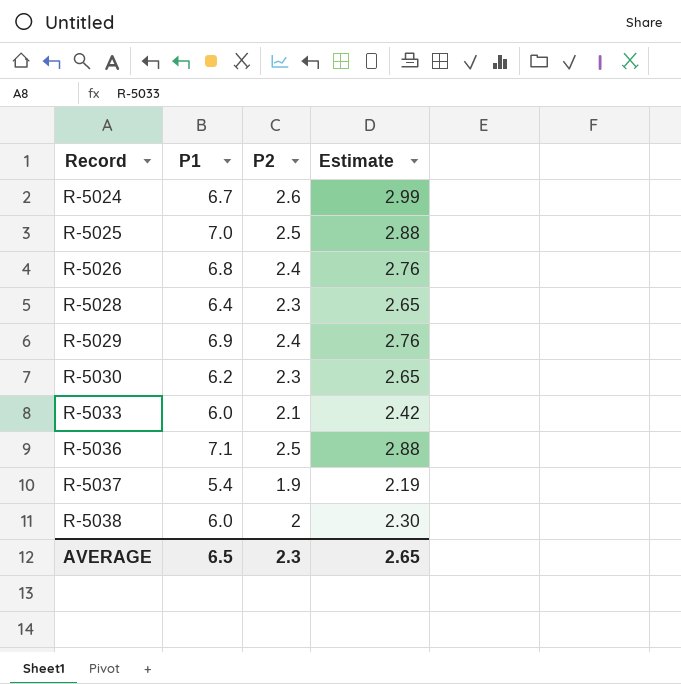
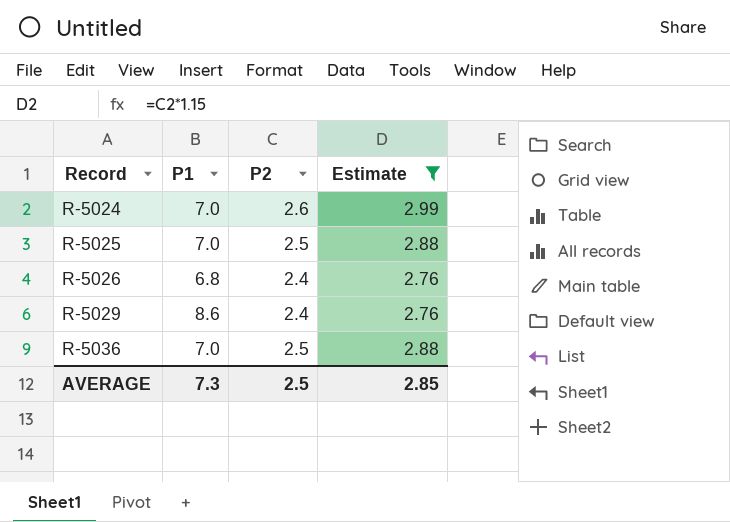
filter: none -> Estimate >= 2.76
R-5024 | P1: 6.7 -> 7.0
R-5029 | P1: 6.9 -> 8.6
R-5036 | P1: 7.1 -> 7.0
AVERAGE | P1: 6.5 -> 7.3
AVERAGE | P2: 2.3 -> 2.5
AVERAGE | Estimate: 2.65 -> 2.85

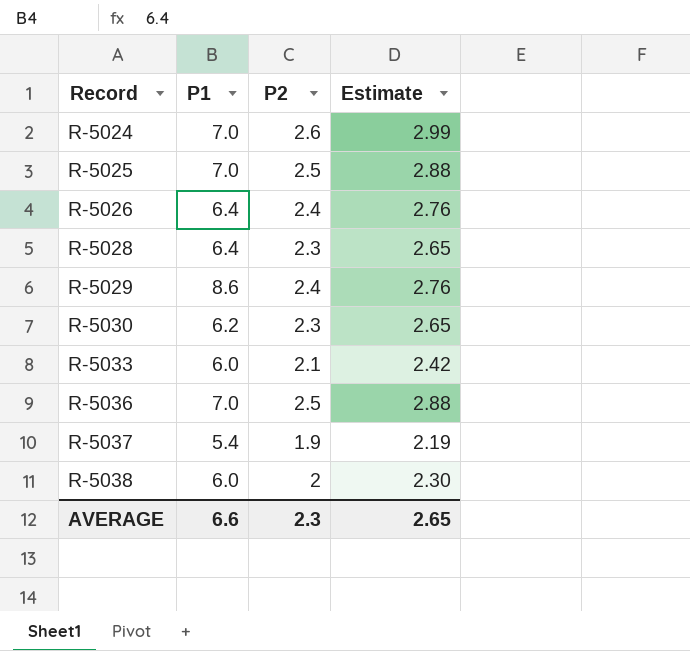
filter: Estimate >= 2.76 -> none
R-5026 | P1: 6.8 -> 6.4
AVERAGE | P1: 7.3 -> 6.6
AVERAGE | P2: 2.5 -> 2.3
AVERAGE | Estimate: 2.85 -> 2.65

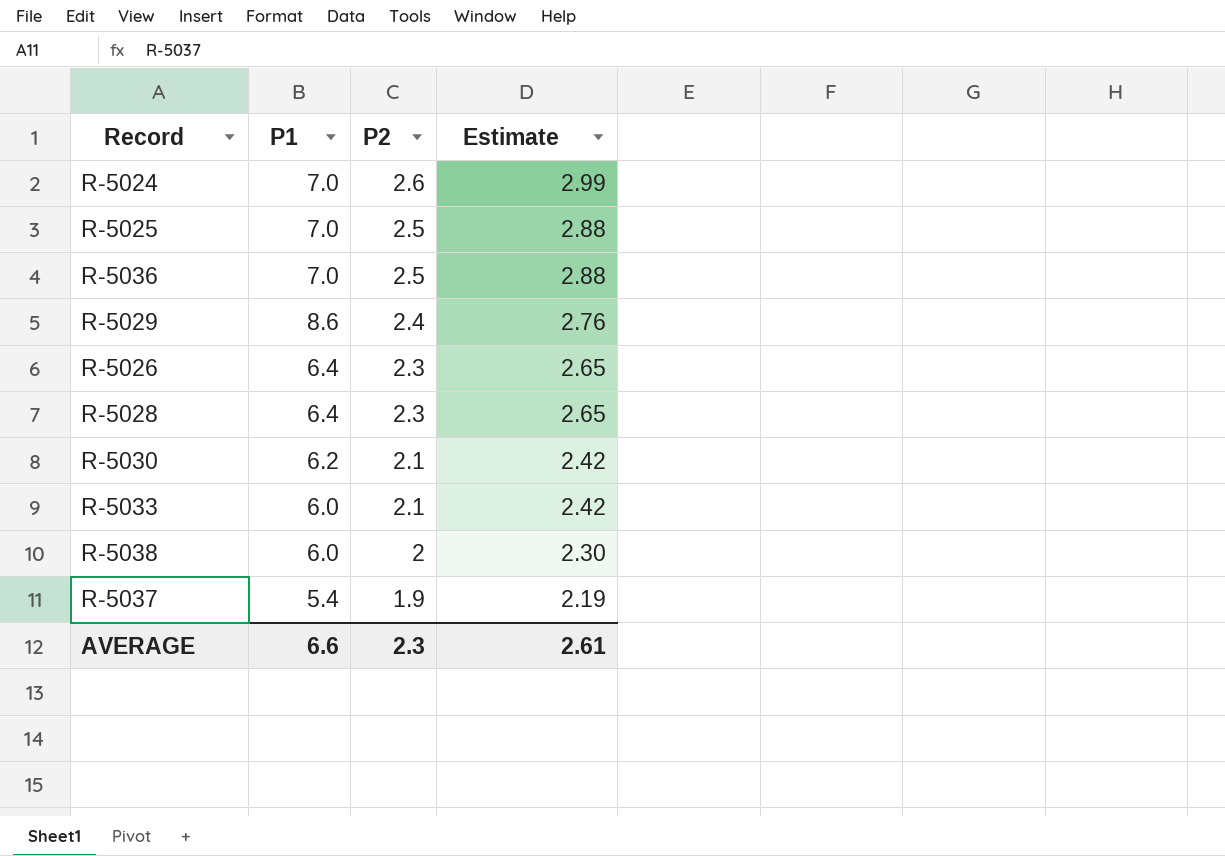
row order: Record ascending -> P2 descending
R-5026 | P2: 2.4 -> 2.3
R-5026 | Estimate: 2.76 -> 2.65
R-5030 | P2: 2.3 -> 2.1
R-5030 | Estimate: 2.65 -> 2.42
AVERAGE | Estimate: 2.65 -> 2.61

